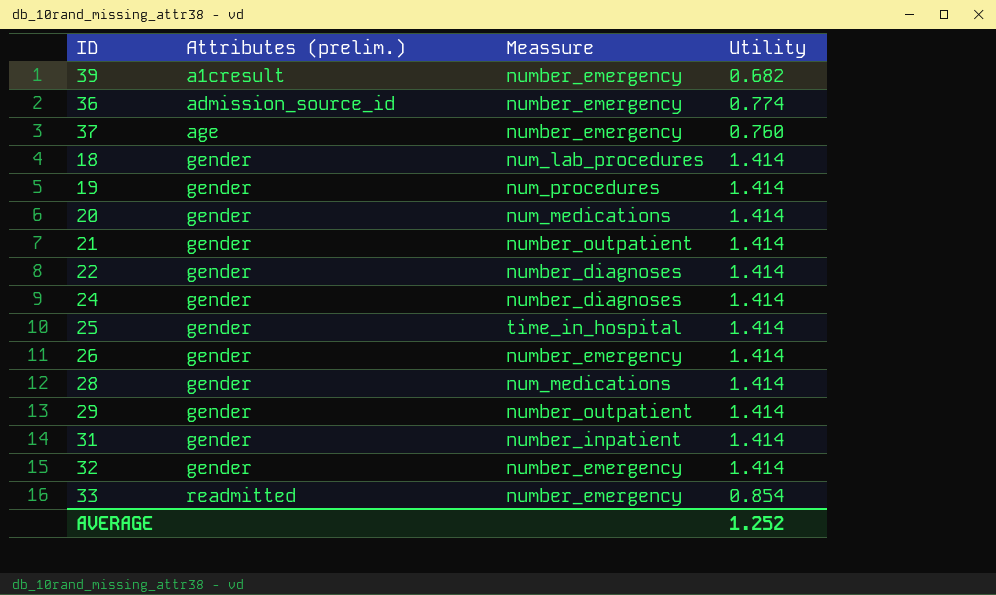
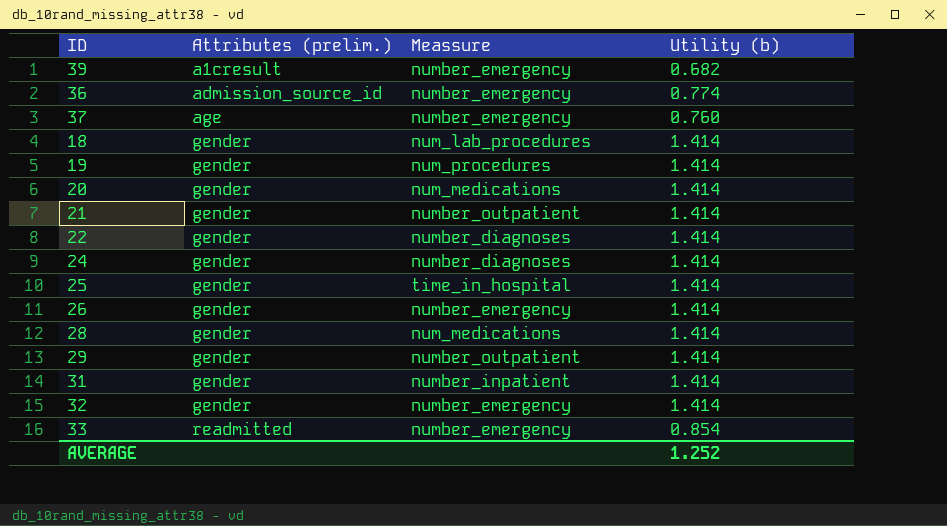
column name: Utility -> Utility (b)

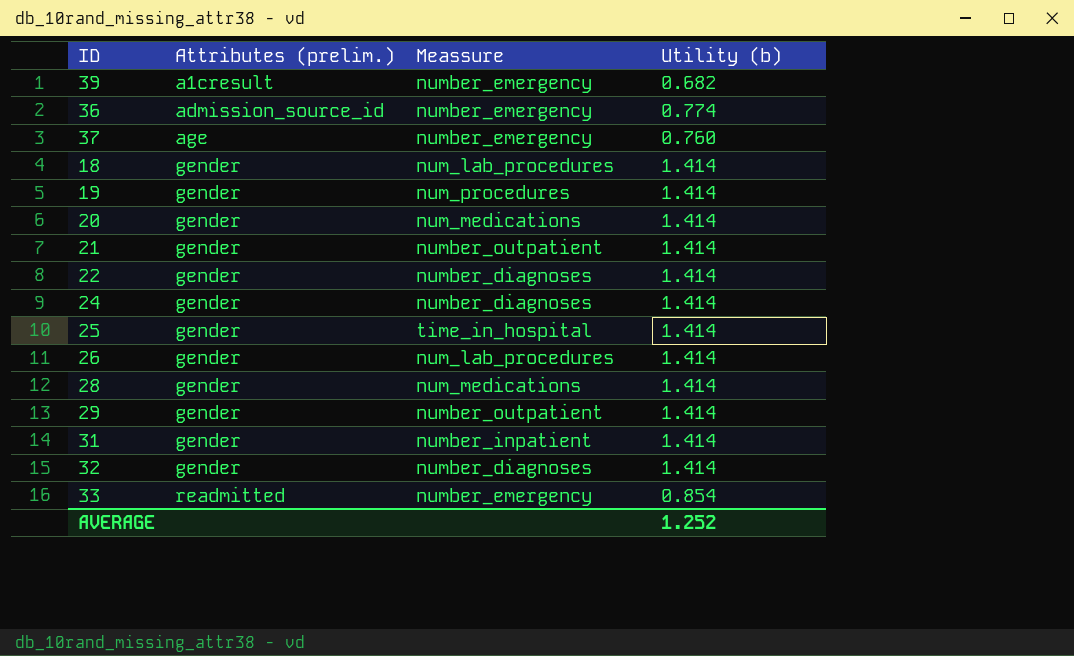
26 | Meassure: number_emergency -> num_lab_procedures
32 | Meassure: number_emergency -> number_diagnoses

